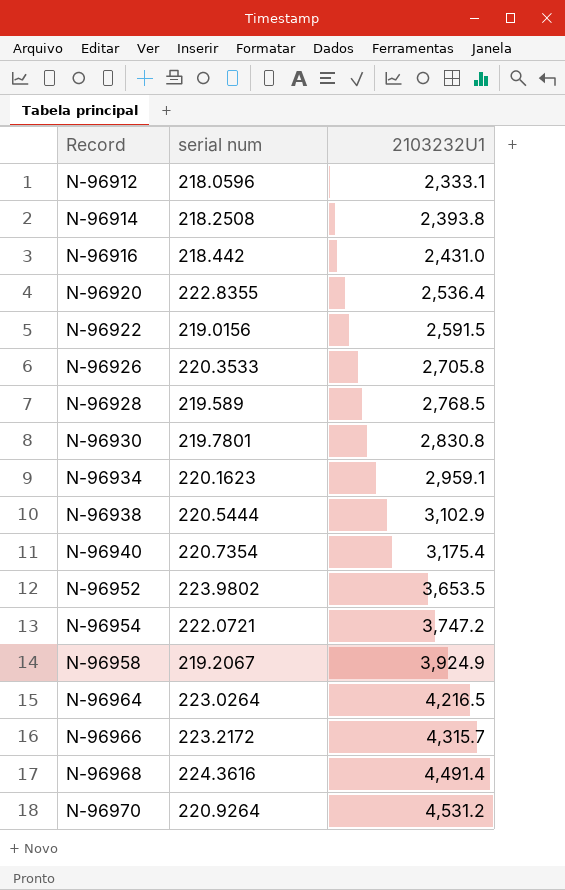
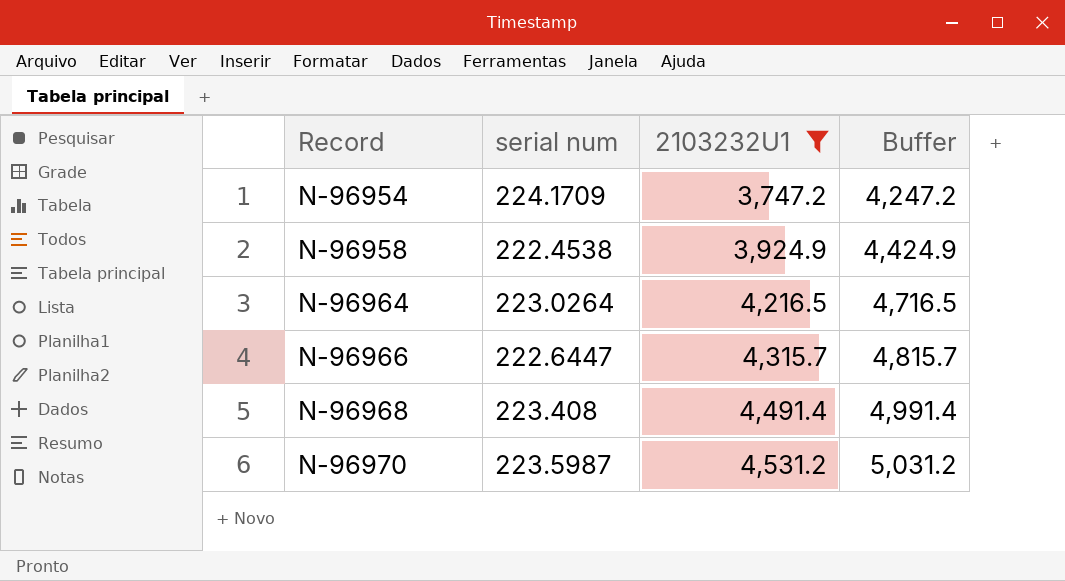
filter: none -> 2103232U1 >= 3,747.2
column Buffer | formula: none -> [2103232U1] + 500
N-96954 | serial num: 222.0721 -> 224.1709
N-96958 | serial num: 219.2067 -> 222.4538
N-96966 | serial num: 223.2172 -> 222.6447
N-96968 | serial num: 224.3616 -> 223.408
N-96970 | serial num: 220.9264 -> 223.5987

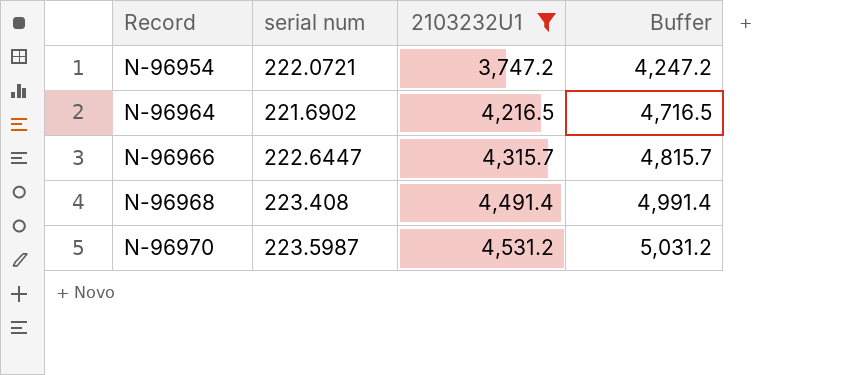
row N-96958: 222.4538 | 3,924.9 | 4,424.9 -> none
N-96954 | serial num: 224.1709 -> 222.0721
N-96964 | serial num: 223.0264 -> 221.6902

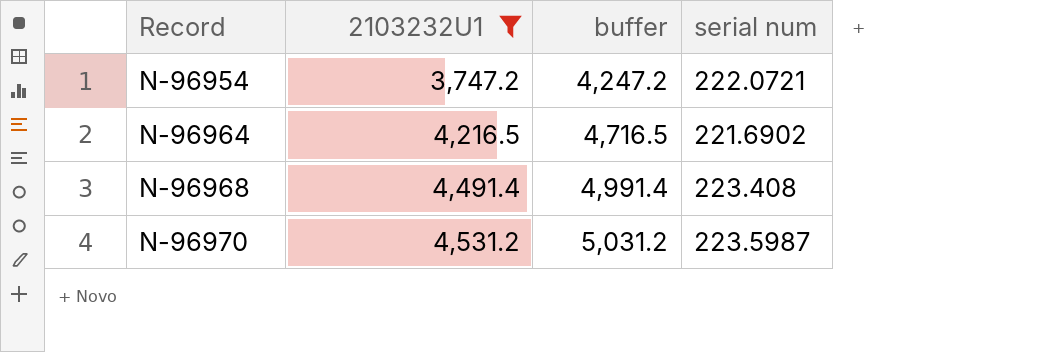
column name: Buffer -> buffer
column serial num | position: 2 -> 4
row N-96966: 222.6447 | 4,315.7 | 4,815.7 -> none

